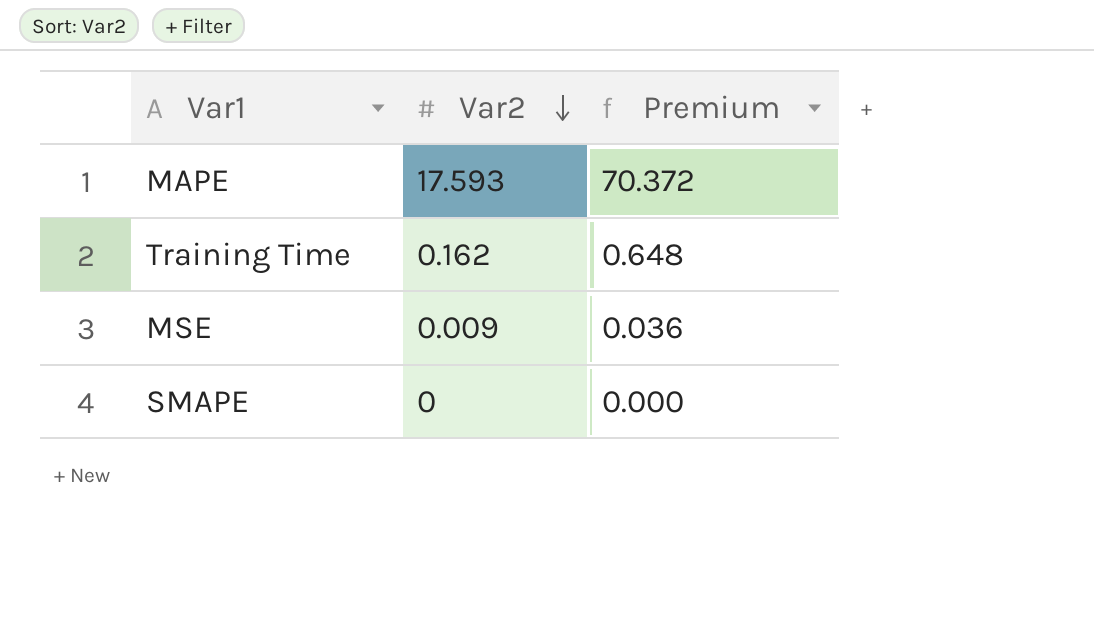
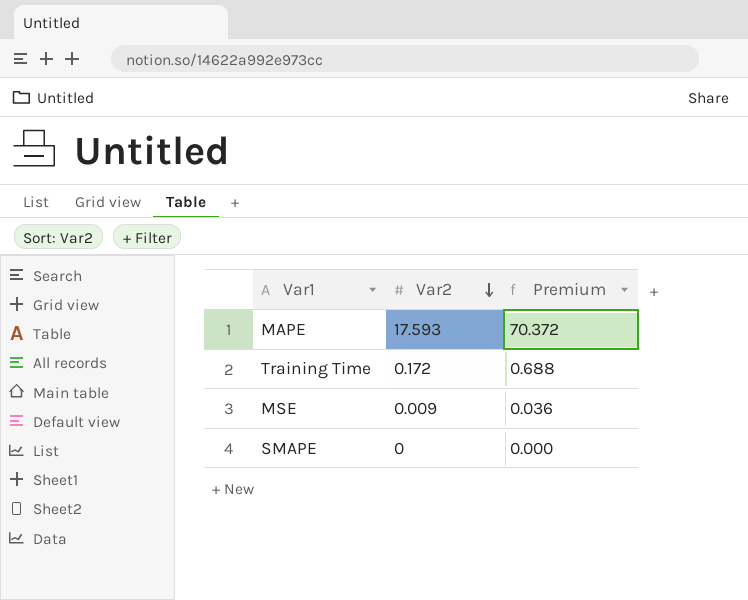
Training Time | Var2: 0.162 -> 0.172
Training Time | Premium: 0.648 -> 0.688

